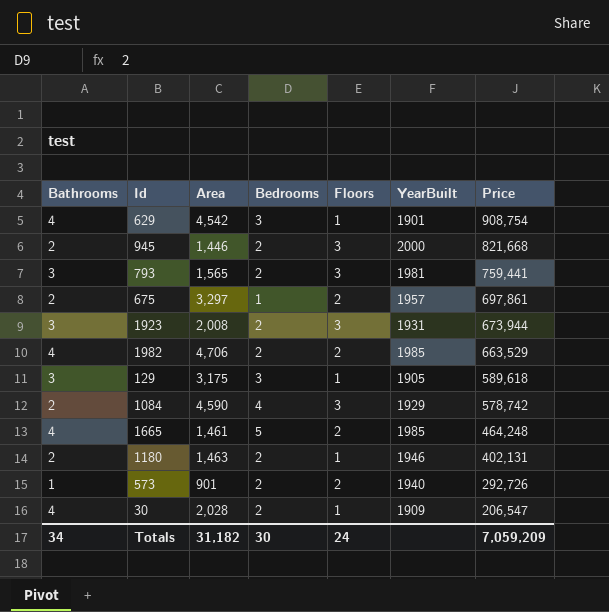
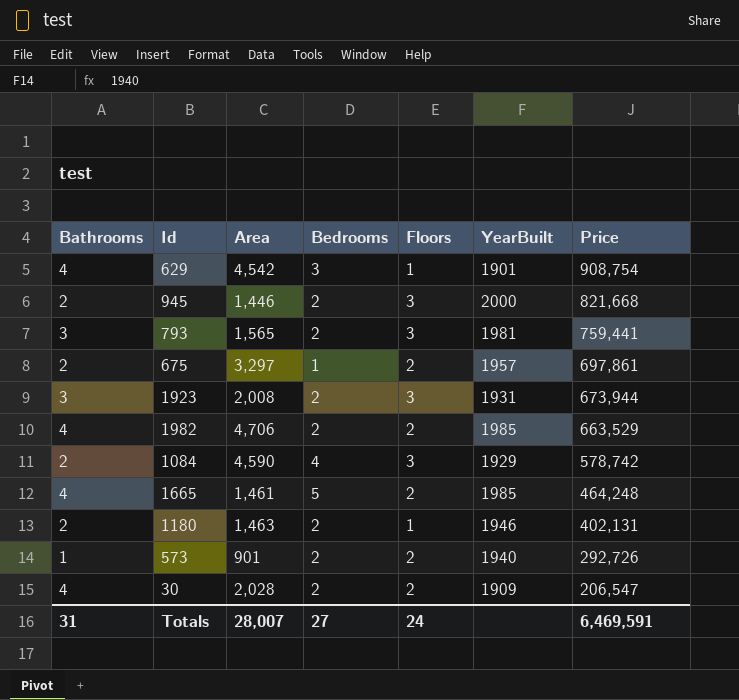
row 129: 3 | 3,175 | 3 | 1 | 1905 | 589,618 -> none
30 | Floors: 1 -> 2
Totals | Bathrooms: 34 -> 31
Totals | Area: 31,182 -> 28,007
Totals | Bedrooms: 30 -> 27
Totals | Price: 7,059,209 -> 6,469,591

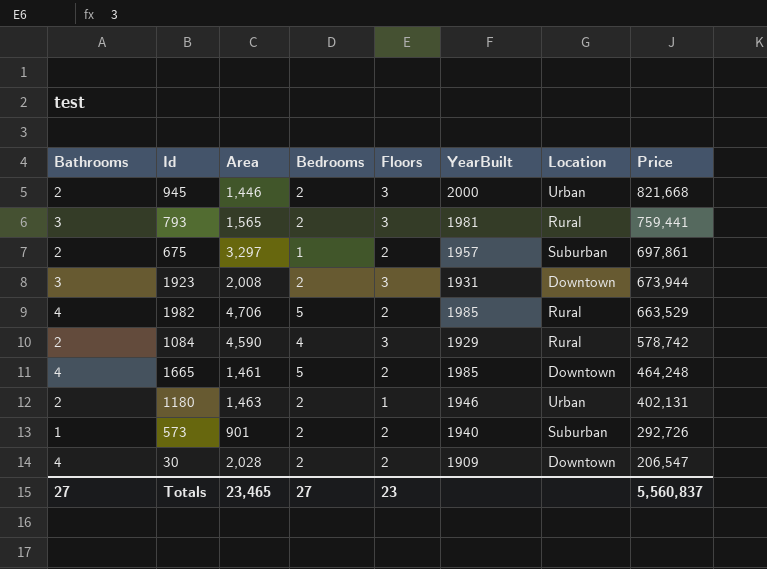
column Location | position: none -> 7
row 629: 4 | 4,542 | 3 | 1 | 1901 | 908,754 -> none
1982 | Bedrooms: 2 -> 5
Totals | Bathrooms: 31 -> 27
Totals | Area: 28,007 -> 23,465
Totals | Floors: 24 -> 23
Totals | Price: 6,469,591 -> 5,560,837

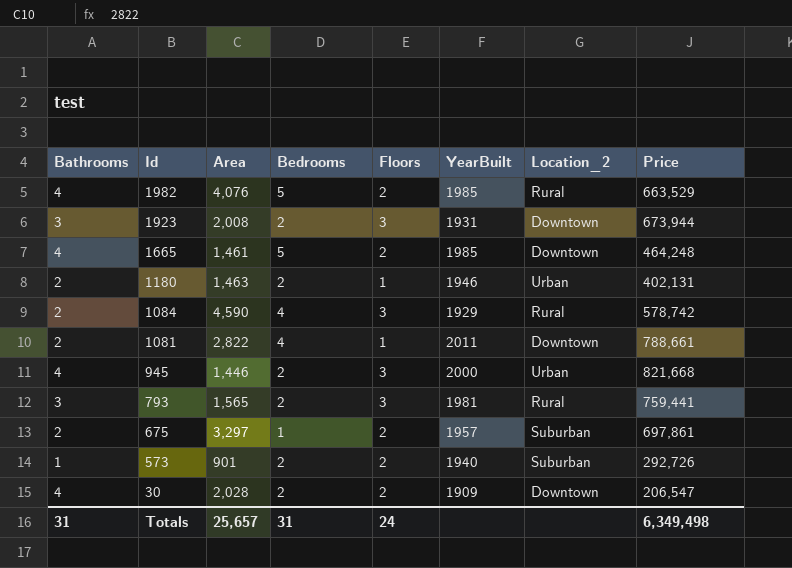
row order: Price descending -> Id descending
column name: Location -> Location_2
1982 | Area: 4,706 -> 4,076
row 1081: none -> 2 | 2,822 | 4 | 1 | 2011 | Downtown | 788,661
945 | Bathrooms: 2 -> 4
Totals | Bathrooms: 27 -> 31
Totals | Area: 23,465 -> 25,657
Totals | Bedrooms: 27 -> 31
Totals | Floors: 23 -> 24
Totals | Price: 5,560,837 -> 6,349,498

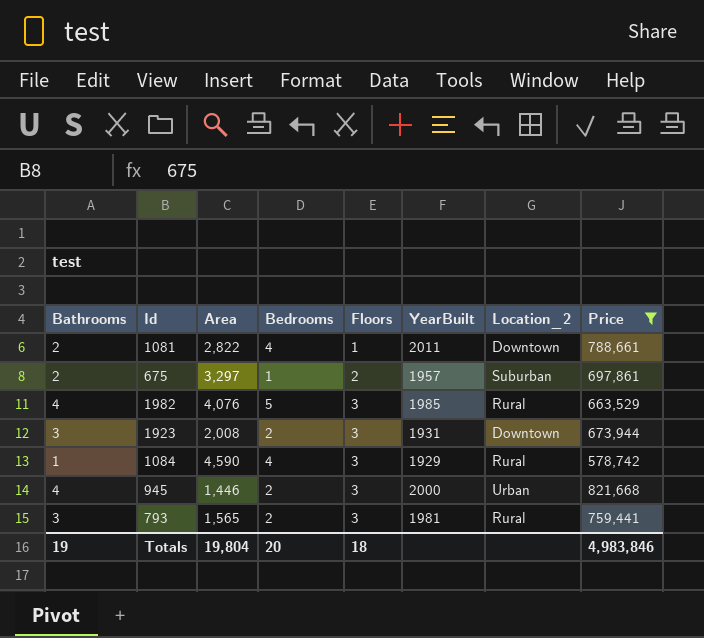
filter: none -> Price >= 578,742
row order: Id descending -> Floors ascending
1982 | Floors: 2 -> 3
1084 | Bathrooms: 2 -> 1
Totals | Bathrooms: 31 -> 19
Totals | Area: 25,657 -> 19,804
Totals | Bedrooms: 31 -> 20
Totals | Floors: 24 -> 18
Totals | Price: 6,349,498 -> 4,983,846

